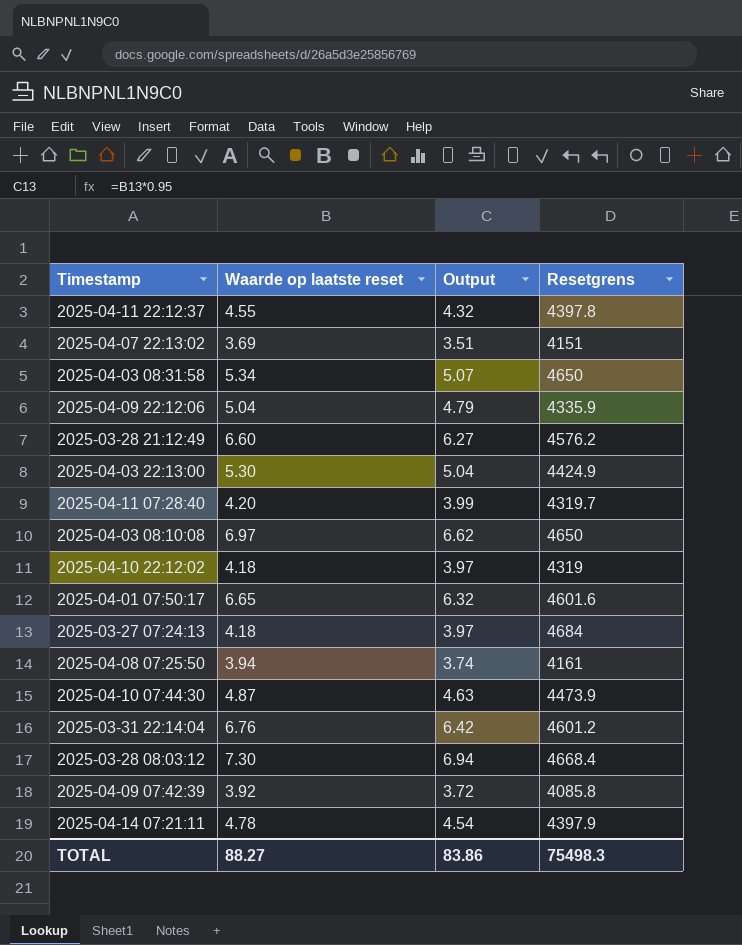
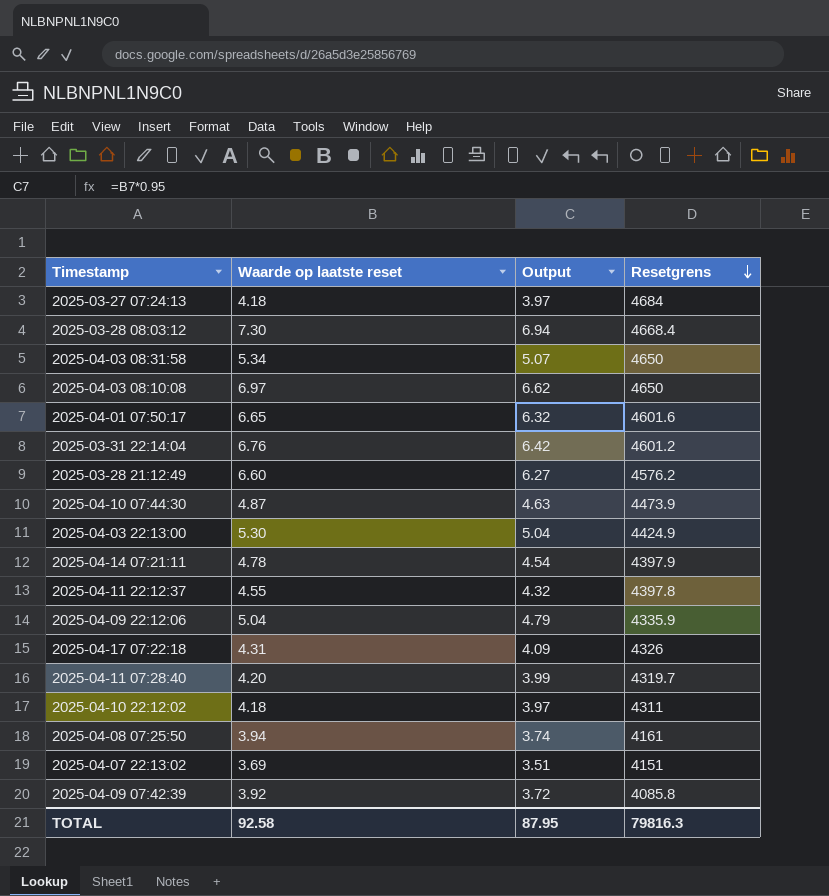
row order: none -> Resetgrens descending
row 2025-04-17 07:22:18: none -> 4.31 | 4.09 | 4326
2025-04-10 22:12:02 | Resetgrens: 4319 -> 4311
TOTAL | Waarde op laatste reset: 88.27 -> 92.58
TOTAL | Output: 83.86 -> 87.95
TOTAL | Resetgrens: 75498.3 -> 79816.3

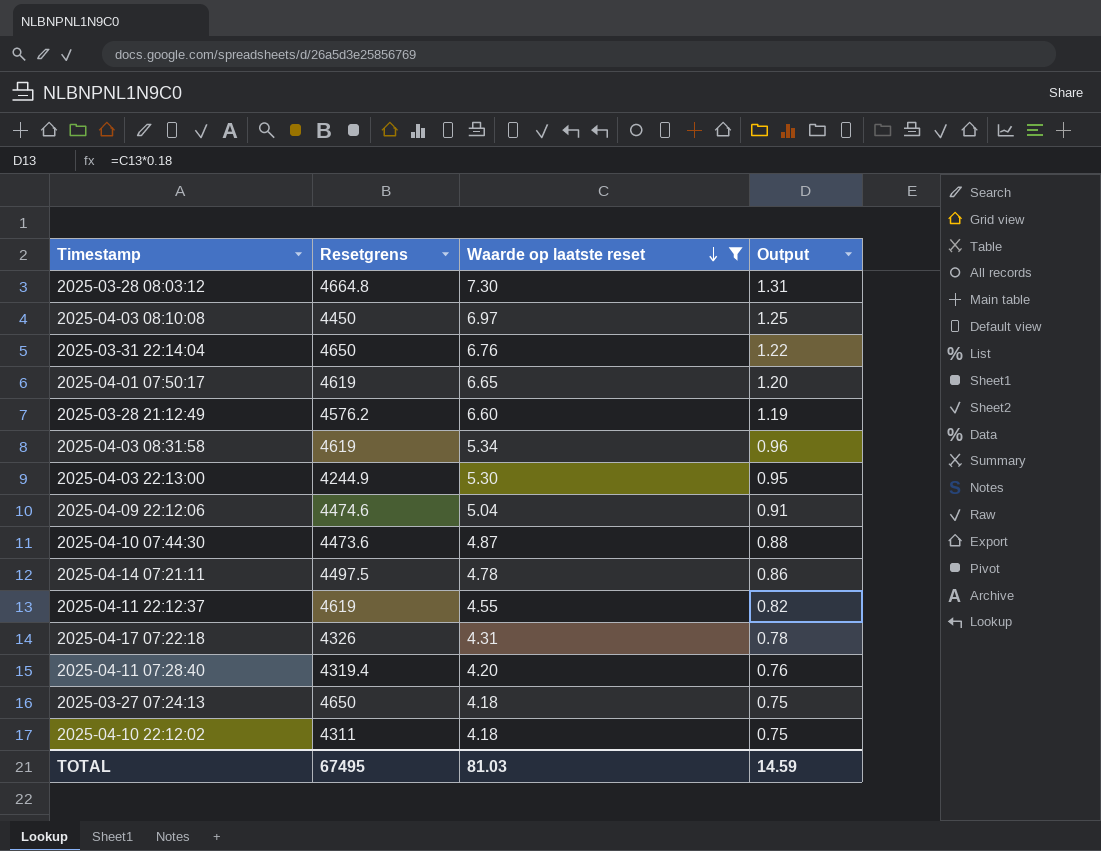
filter: none -> Waarde op laatste reset >= 4.18
row order: Resetgrens descending -> Waarde op laatste reset descending
column Resetgrens | position: 4 -> 2
column Output | formula: [Waarde op laatste reset] * 0.95 -> [Waarde op laatste reset] * 0.18
2025-03-28 08:03:12 | Resetgrens: 4668.4 -> 4664.8
2025-04-03 08:10:08 | Resetgrens: 4650 -> 4450
2025-03-31 22:14:04 | Resetgrens: 4601.2 -> 4650
2025-04-01 07:50:17 | Resetgrens: 4601.6 -> 4619
2025-04-03 08:31:58 | Resetgrens: 4650 -> 4619
2025-04-03 22:13:00 | Resetgrens: 4424.9 -> 4244.9
2025-04-09 22:12:06 | Resetgrens: 4335.9 -> 4474.6
2025-04-10 07:44:30 | Resetgrens: 4473.9 -> 4473.6
2025-04-14 07:21:11 | Resetgrens: 4397.9 -> 4497.5
2025-04-11 22:12:37 | Resetgrens: 4397.8 -> 4619
2025-04-11 07:28:40 | Resetgrens: 4319.7 -> 4319.4
2025-03-27 07:24:13 | Resetgrens: 4684 -> 4650
TOTAL | Resetgrens: 79816.3 -> 67495
TOTAL | Waarde op laatste reset: 92.58 -> 81.03
TOTAL | Output: 87.95 -> 14.59

